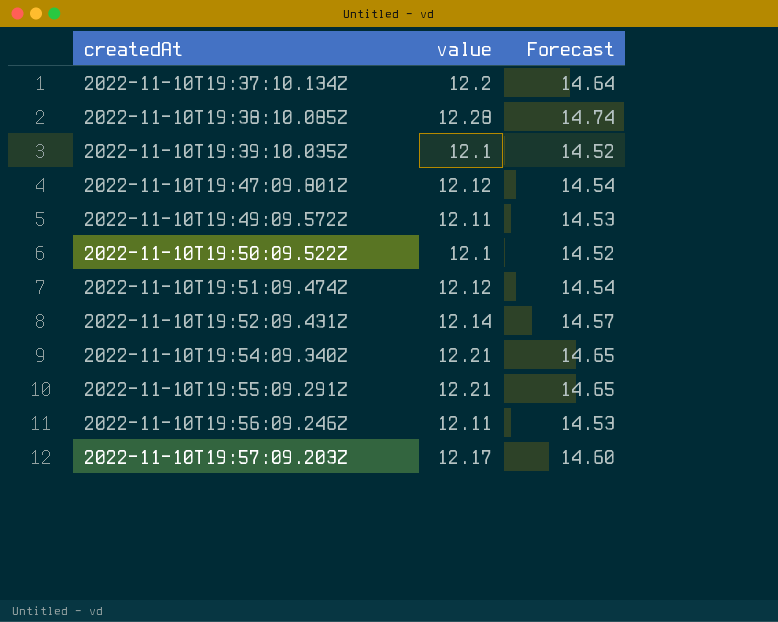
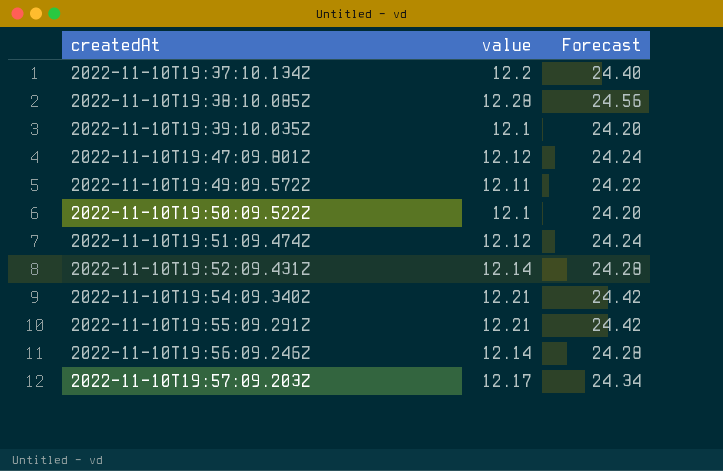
column Forecast | formula: [value] * 1.2 -> [value] * 2
2022-11-10T19:56:09.246Z | value: 12.11 -> 12.14

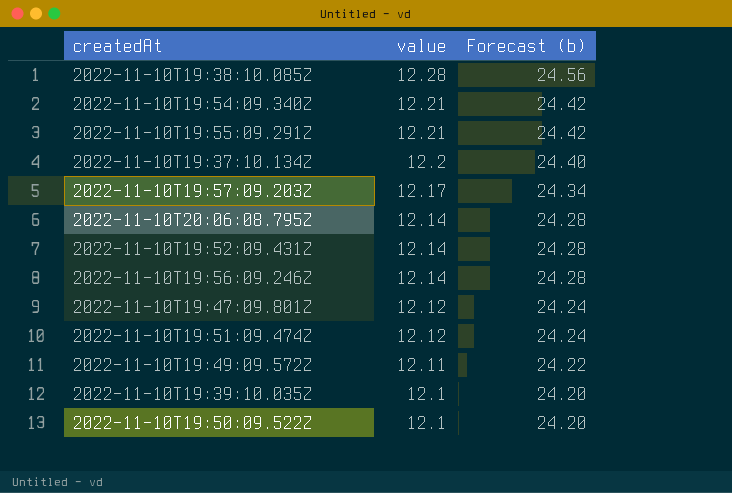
row order: createdAt ascending -> value descending
column name: Forecast -> Forecast (b)
row 2022-11-10T20:06:08.795Z: none -> 12.14 | 24.28

